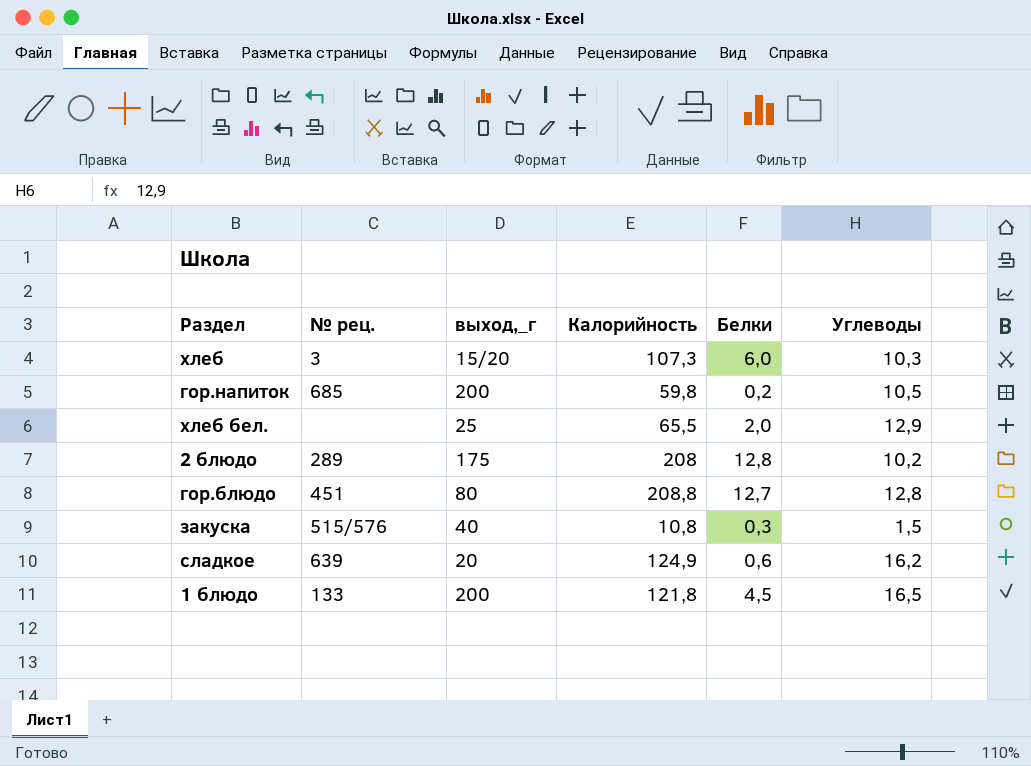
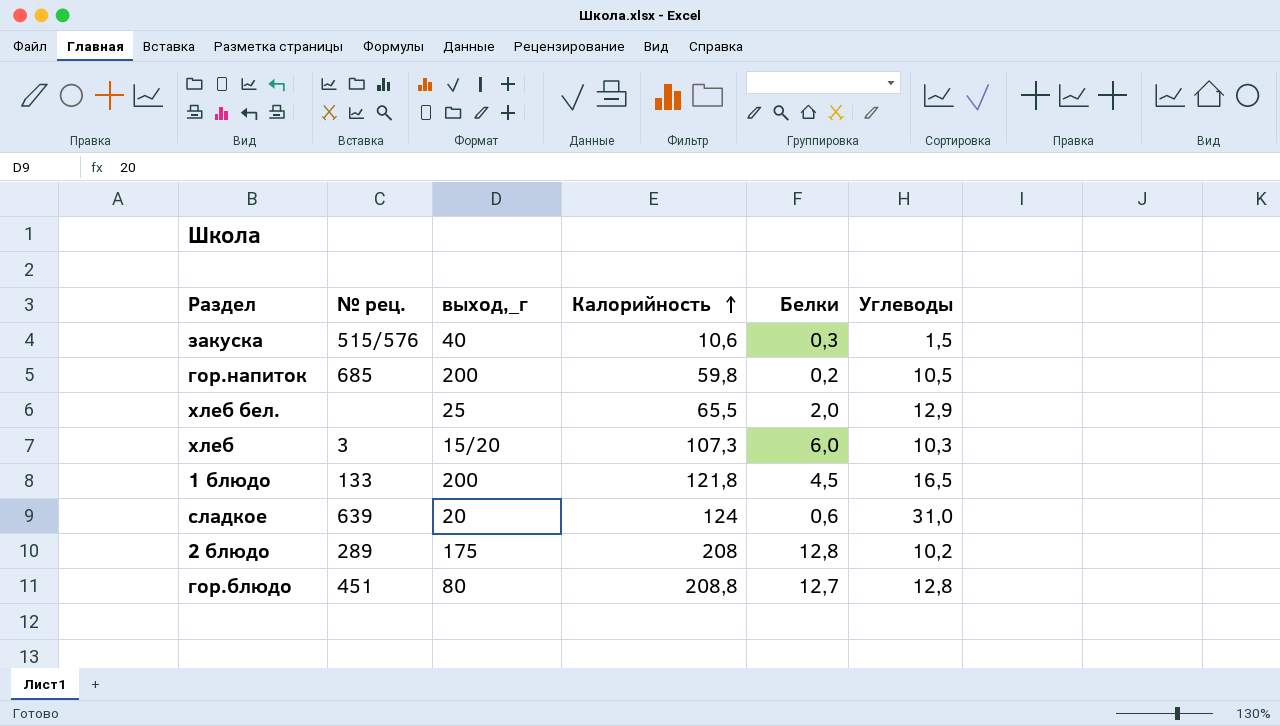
row order: none -> Калорийность ascending
закуска | Калорийность: 10,8 -> 10,6
сладкое | Калорийность: 124,9 -> 124
сладкое | Углеводы: 16,2 -> 31,0

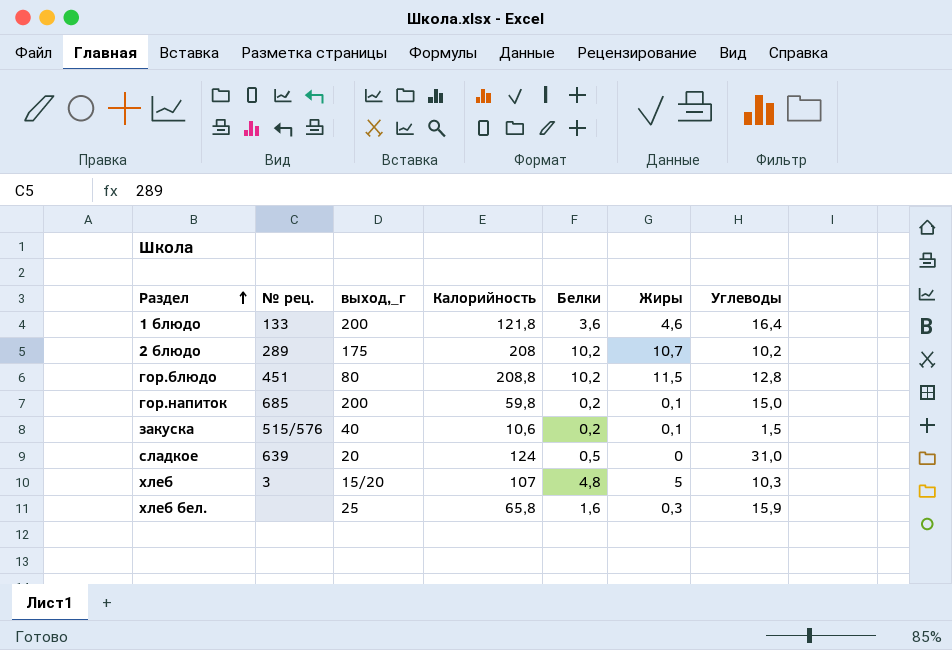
row order: Калорийность ascending -> Раздел ascending
column Жиры | position: none -> 6
1 блюдо | Белки: 4,5 -> 3,6
1 блюдо | Углеводы: 16,5 -> 16,4
2 блюдо | Белки: 12,8 -> 10,2
гор.блюдо | Белки: 12,7 -> 10,2
гор.напиток | Углеводы: 10,5 -> 15,0
закуска | Белки: 0,3 -> 0,2
сладкое | Белки: 0,6 -> 0,5
хлеб | Калорийность: 107,3 -> 107
хлеб | Белки: 6,0 -> 4,8
хлеб бел. | Калорийность: 65,5 -> 65,8
хлеб бел. | Белки: 2,0 -> 1,6
хлеб бел. | Углеводы: 12,9 -> 15,9

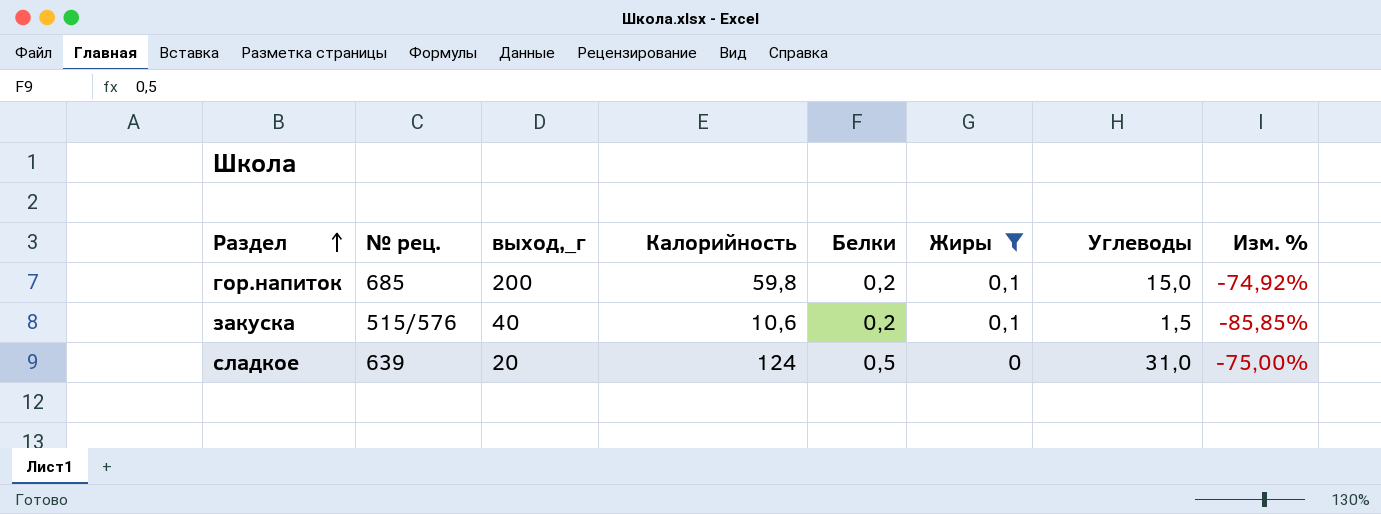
filter: none -> Жиры <= 0,1
column Изм. % | formula: none -> ([Углеводы] - [Калорийность]) / [Калорийность]

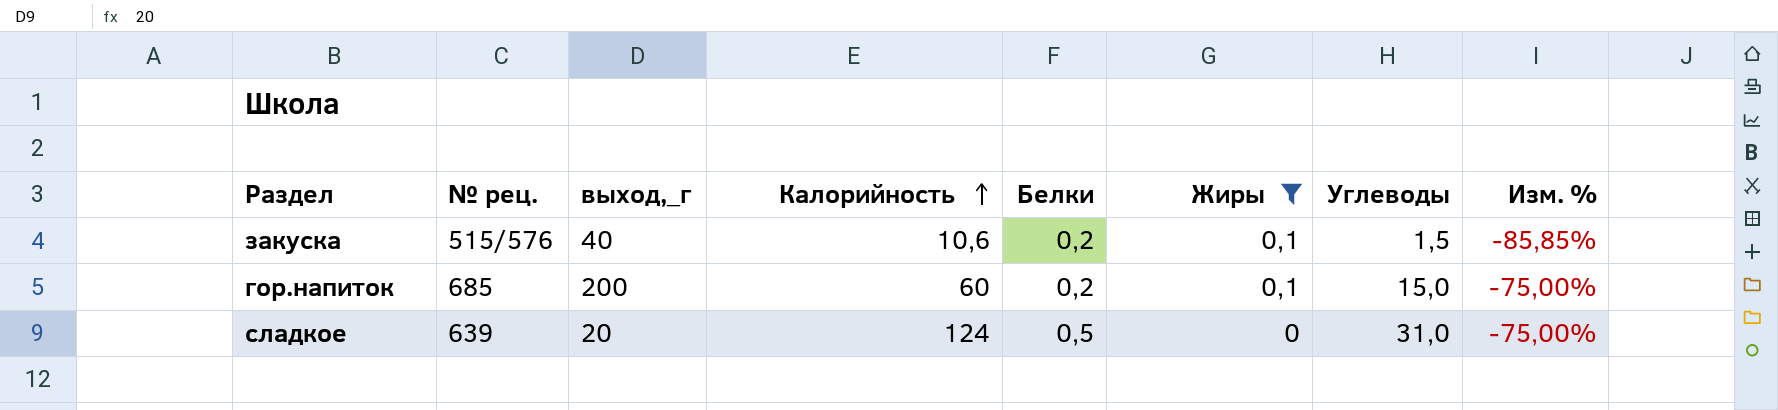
row order: Раздел ascending -> Калорийность ascending
гор.напиток | Калорийность: 59,8 -> 60
гор.напиток | Изм. %: -74,92% -> -75,00%

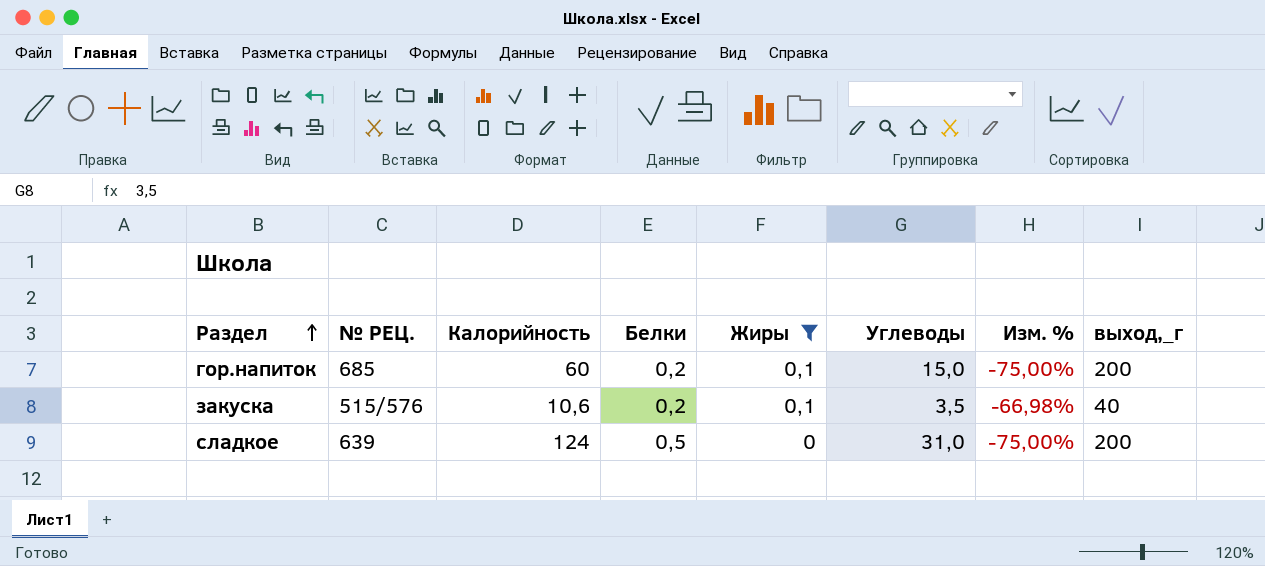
row order: Калорийность ascending -> Раздел ascending
column name: № рец. -> № РЕЦ.
column выход,_г | position: 3 -> 8
закуска | Углеводы: 1,5 -> 3,5
закуска | Изм. %: -85,85% -> -66,98%
сладкое | выход,_г: 20 -> 200

